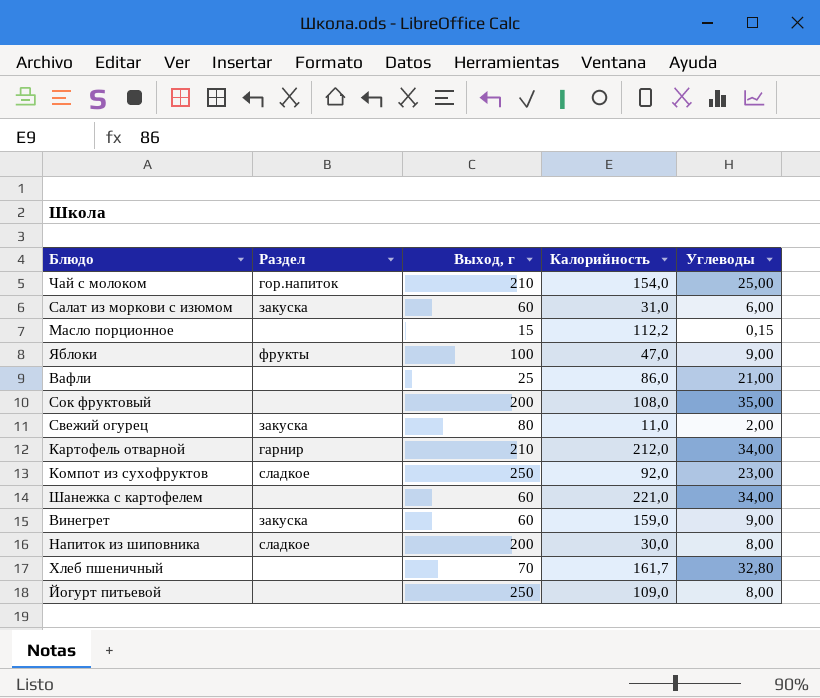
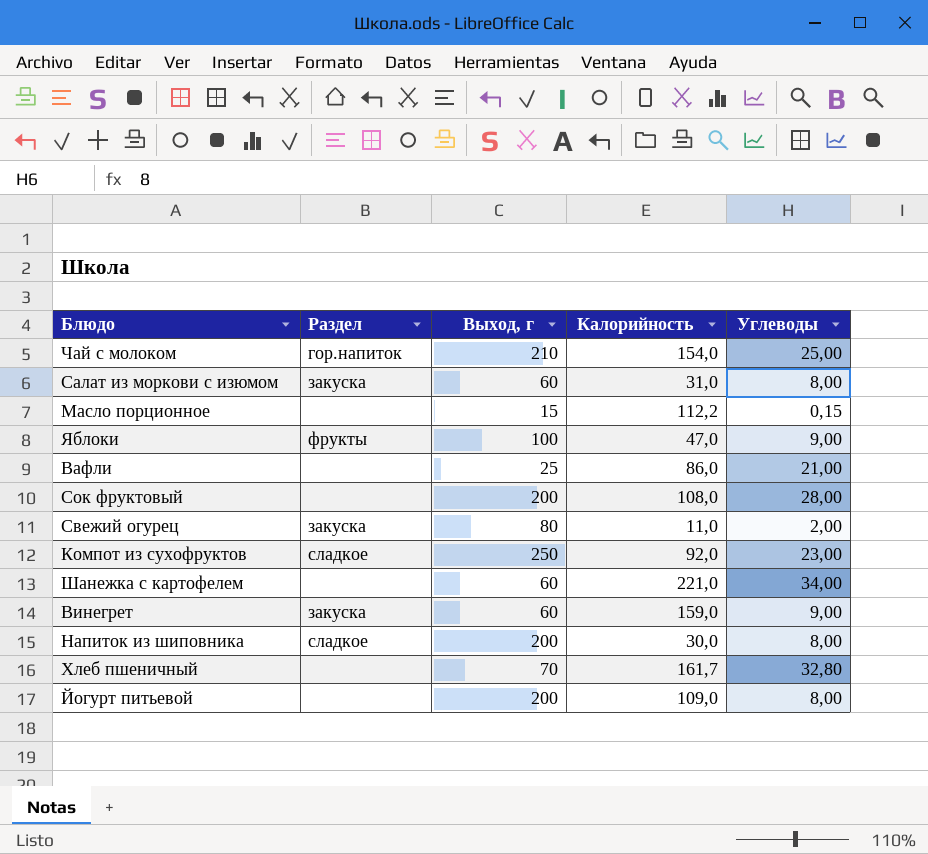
row Картофель отварной: гарнир | 210 | 212,0 | 34,00 -> none
Салат из моркови с изюмом | Углеводы: 6,00 -> 8,00
Сок фруктовый | Углеводы: 35,00 -> 28,00
Йогурт питьевой | Выход, г: 250 -> 200

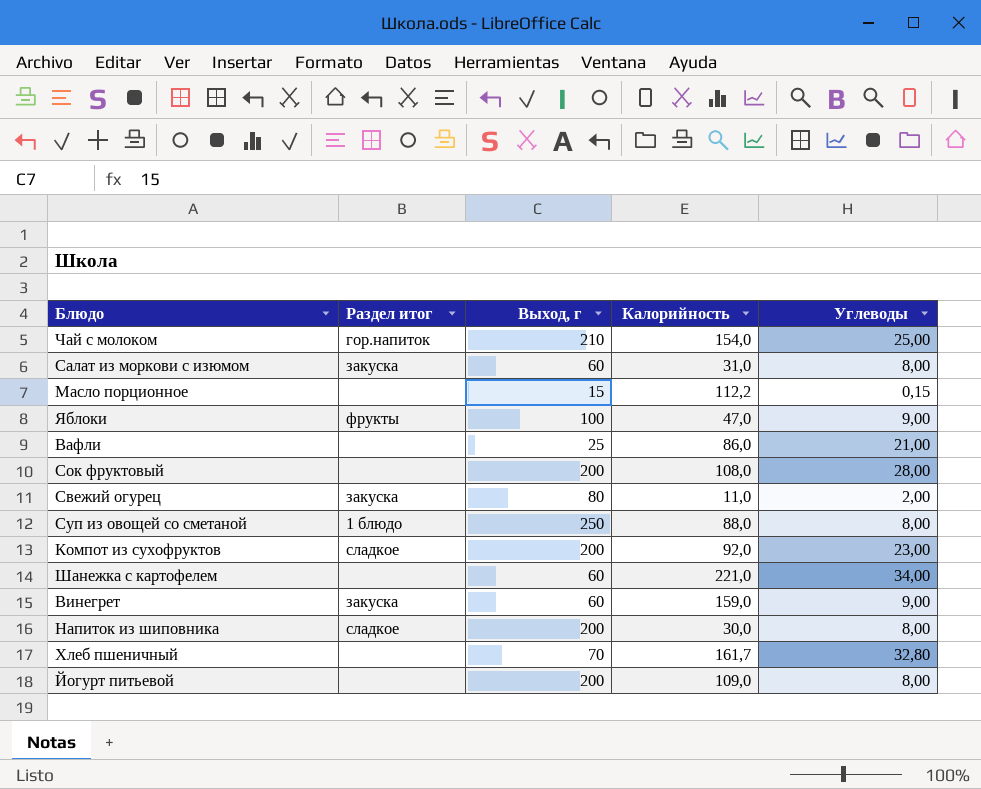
column name: Раздел -> Раздел итог
row Суп из овощей со сметаной: none -> 1 блюдо | 250 | 88,0 | 8,00
Компот из сухофруктов | Выход, г: 250 -> 200

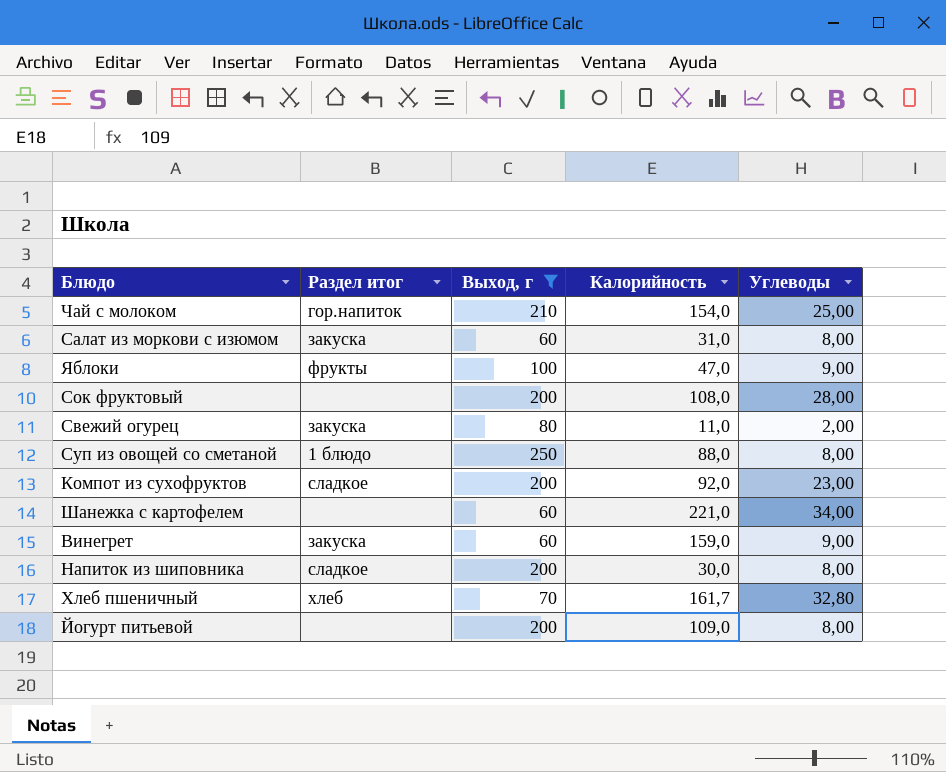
filter: none -> Выход, г >= 60
Хлеб пшеничный | Раздел итог: none -> хлеб

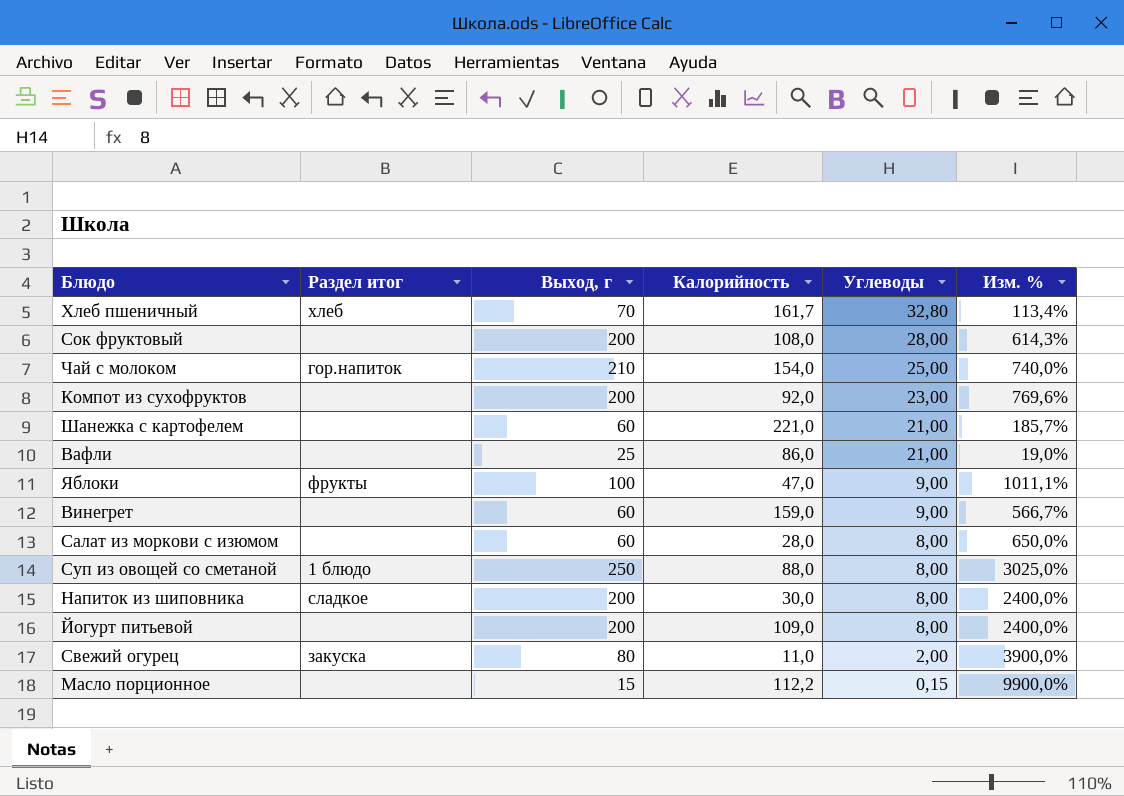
filter: Выход, г >= 60 -> none
row order: none -> Углеводы descending
column Изм. % | formula: none -> ([Выход, г] - [Углеводы]) / [Углеводы]
Компот из сухофруктов | Раздел итог: сладкое -> none
Шанежка с картофелем | Углеводы: 34,00 -> 21,00
Винегрет | Раздел итог: закуска -> none
Салат из моркови с изюмом | Раздел итог: закуска -> none
Салат из моркови с изюмом | Калорийность: 31,0 -> 28,0

